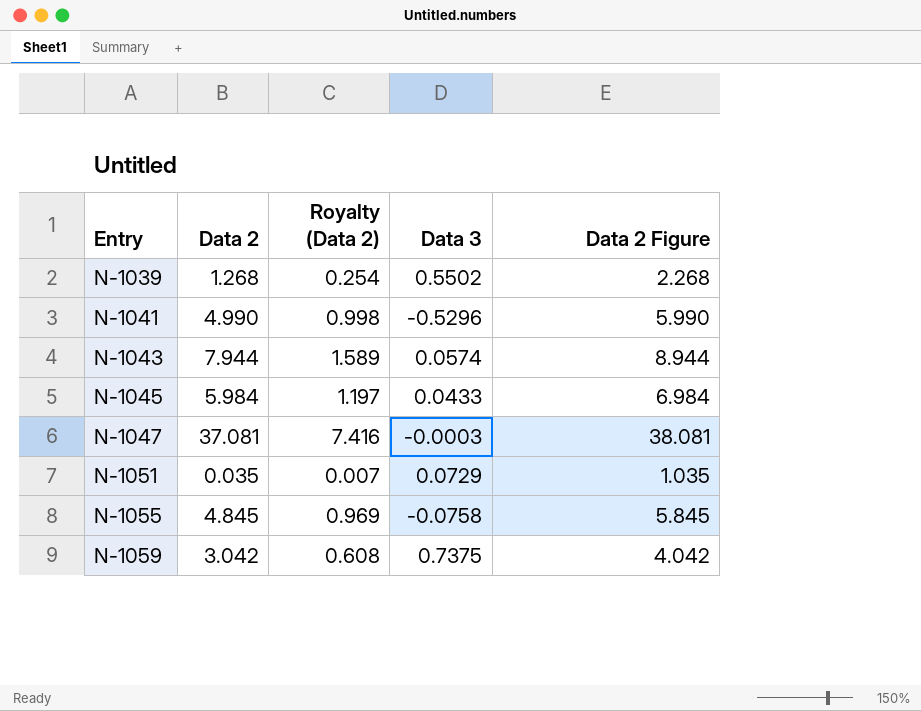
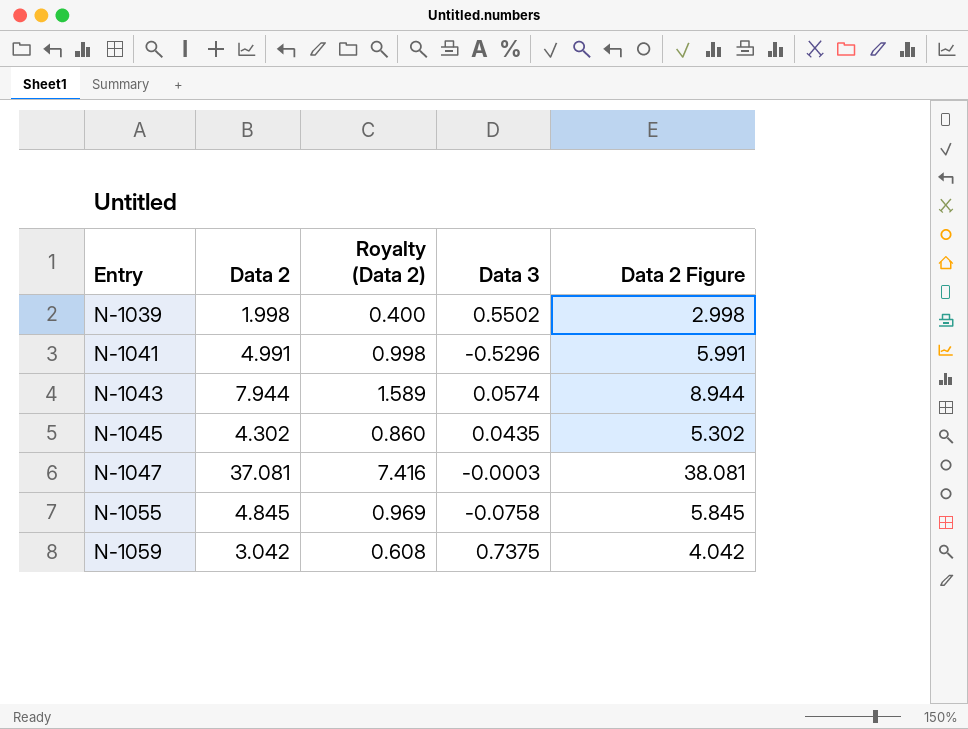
row N-1051: 0.035 | 0.007 | 0.0729 | 1.035 -> none
N-1039 | Data 2: 1.268 -> 1.998
N-1039 | Royalty (Data 2): 0.254 -> 0.400
N-1039 | Data 2 Figure: 2.268 -> 2.998
N-1041 | Data 2: 4.990 -> 4.991
N-1041 | Data 2 Figure: 5.990 -> 5.991
N-1045 | Data 2: 5.984 -> 4.302
N-1045 | Royalty (Data 2): 1.197 -> 0.860
N-1045 | Data 3: 0.0433 -> 0.0435
N-1045 | Data 2 Figure: 6.984 -> 5.302

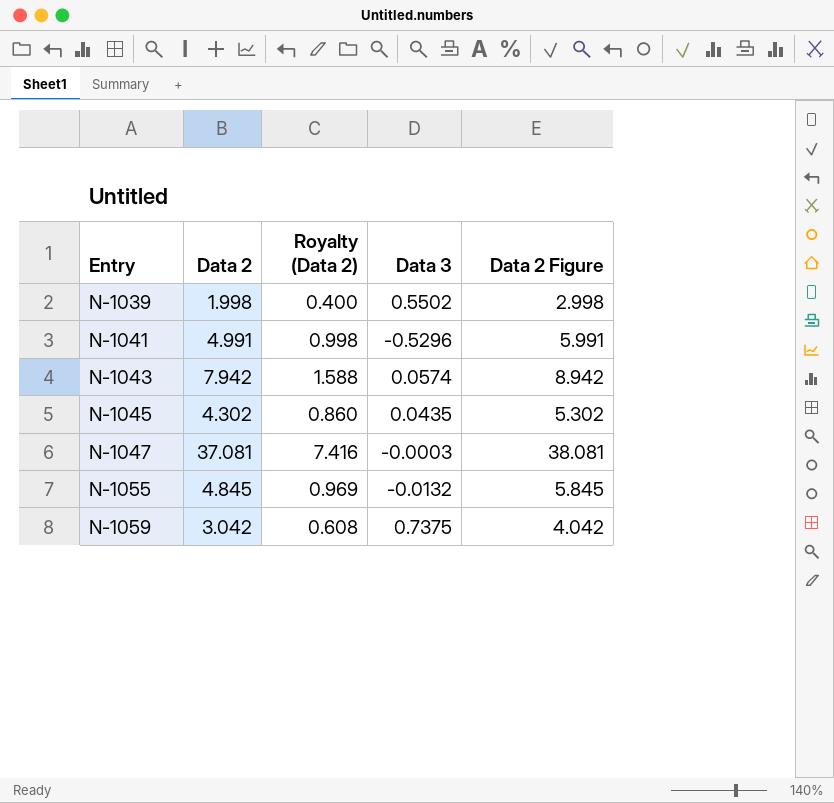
N-1043 | Data 2: 7.944 -> 7.942
N-1043 | Royalty (Data 2): 1.589 -> 1.588
N-1043 | Data 2 Figure: 8.944 -> 8.942
N-1055 | Data 3: -0.0758 -> -0.0132

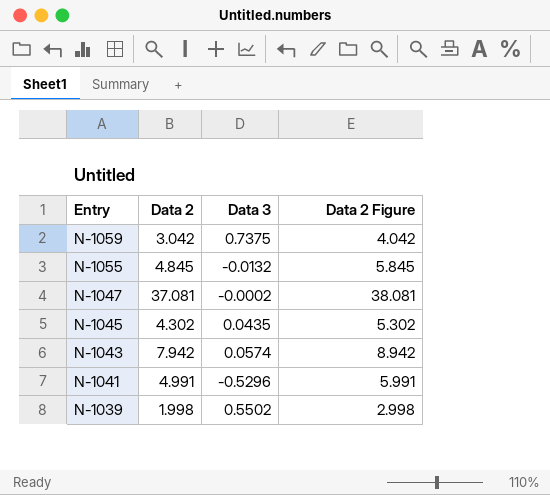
row order: Entry ascending -> Entry descending
column Royalty (Data 2) | formula: [Data 2] * 0.2 -> none
N-1047 | Data 3: -0.0003 -> -0.0002

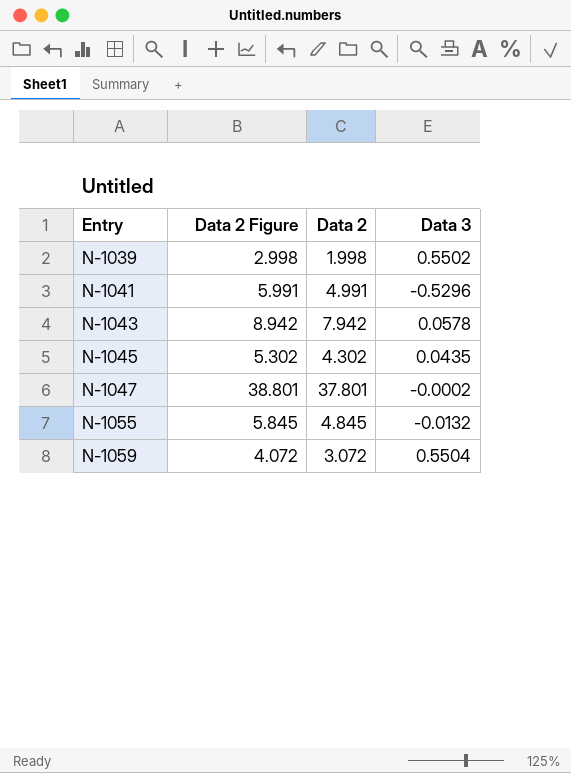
row order: Entry descending -> Entry ascending
column Data 2 Figure | position: 4 -> 2
N-1043 | Data 3: 0.0574 -> 0.0578
N-1047 | Data 2 Figure: 38.081 -> 38.801
N-1047 | Data 2: 37.081 -> 37.801
N-1059 | Data 2 Figure: 4.042 -> 4.072
N-1059 | Data 2: 3.042 -> 3.072
N-1059 | Data 3: 0.7375 -> 0.5504

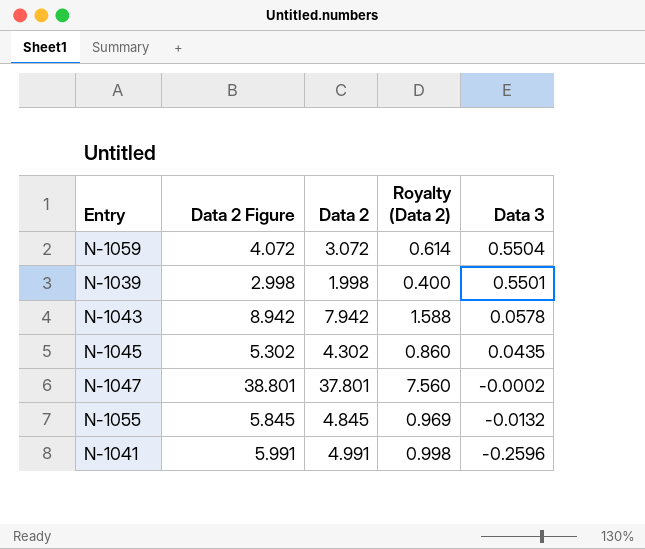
row order: Entry ascending -> Data 3 descending
column Royalty (Data 2) | formula: none -> [Data 2] * 0.2
N-1039 | Data 3: 0.5502 -> 0.5501
N-1041 | Data 3: -0.5296 -> -0.2596

